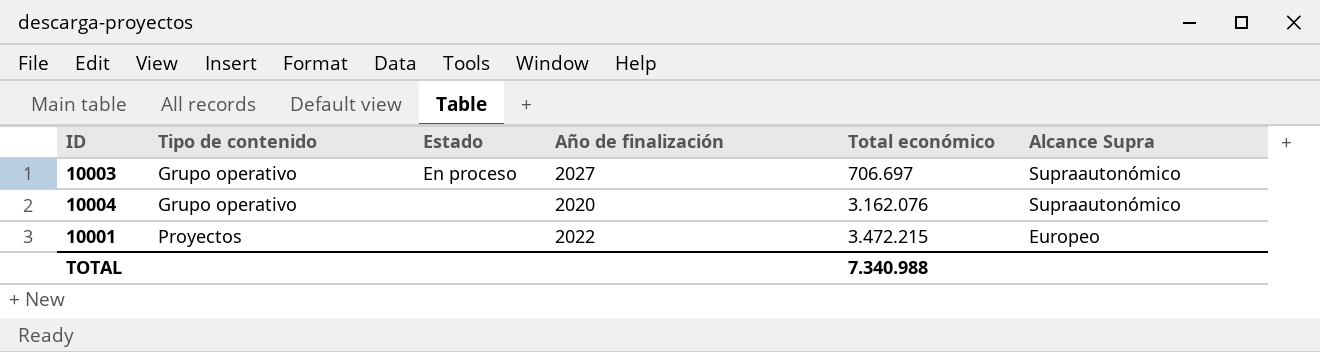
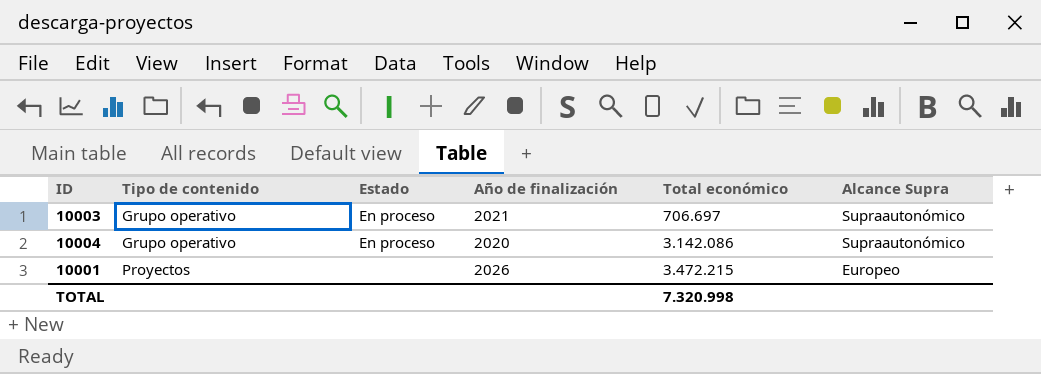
10003 | Año de finalización: 2027 -> 2021
10004 | Estado: none -> En proceso
10004 | Total económico: 3.162.076 -> 3.142.086
10001 | Año de finalización: 2022 -> 2026
TOTAL | Total económico: 7.340.988 -> 7.320.998

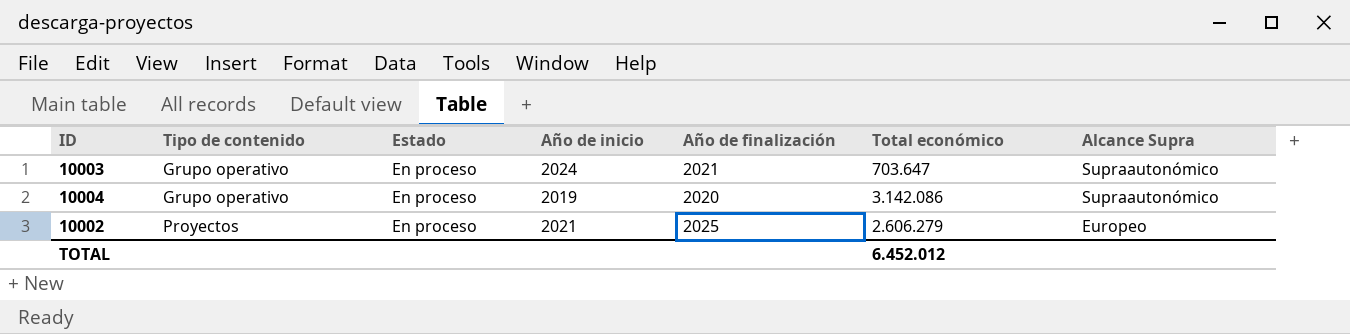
column Año de inicio | position: none -> 4
row 10001: Proyectos | none | 2026 | 3.472.215 | Europeo -> none
10003 | Total económico: 706.697 -> 703.647
row 10002: none -> Proyectos | En proceso | 2021 | 2025 | 2.606.279 | Europeo
TOTAL | Total económico: 7.320.998 -> 6.452.012

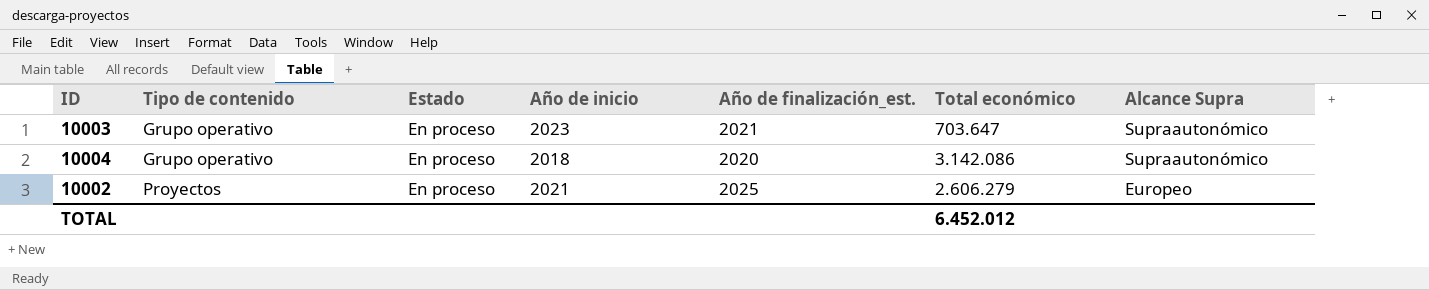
column name: Año de finalización -> Año de finalización_est.
10003 | Año de inicio: 2024 -> 2023
10004 | Año de inicio: 2019 -> 2018

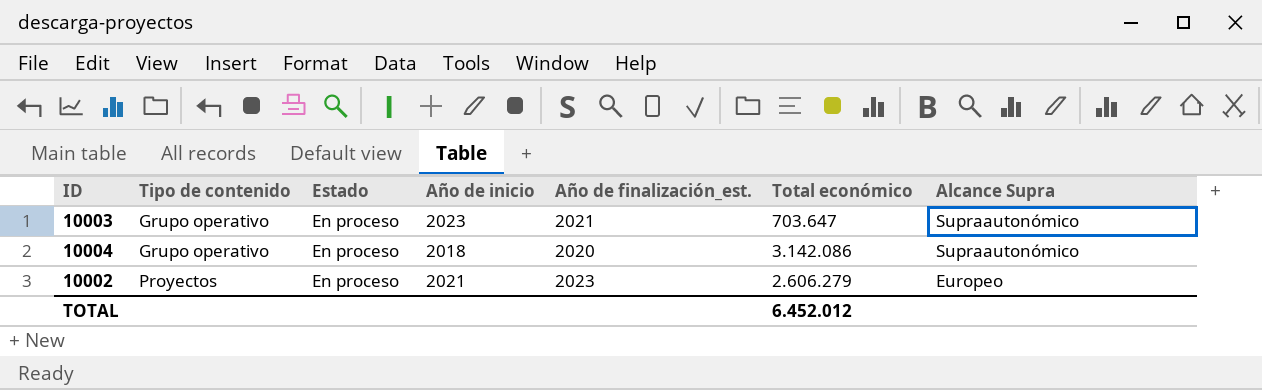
10002 | Año de finalización_est.: 2025 -> 2023

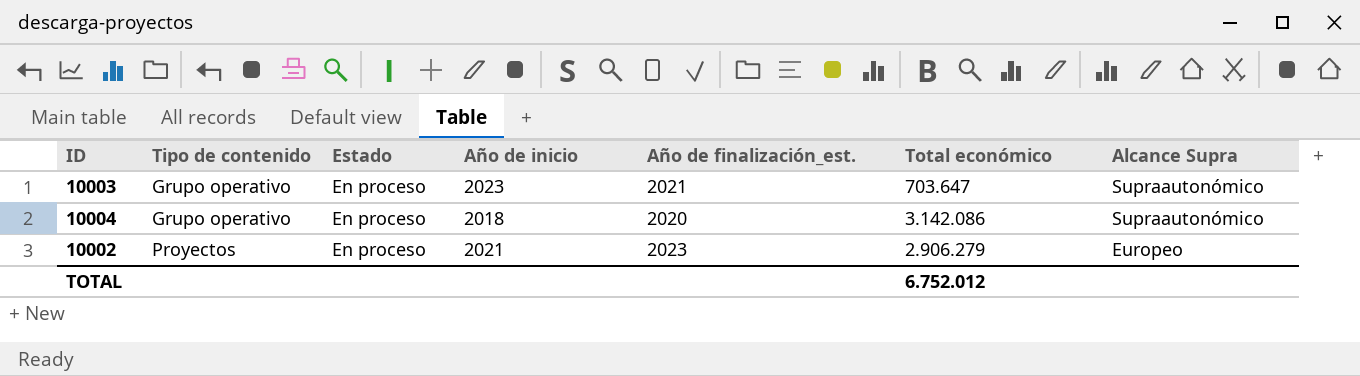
10002 | Total económico: 2.606.279 -> 2.906.279
TOTAL | Total económico: 6.452.012 -> 6.752.012

